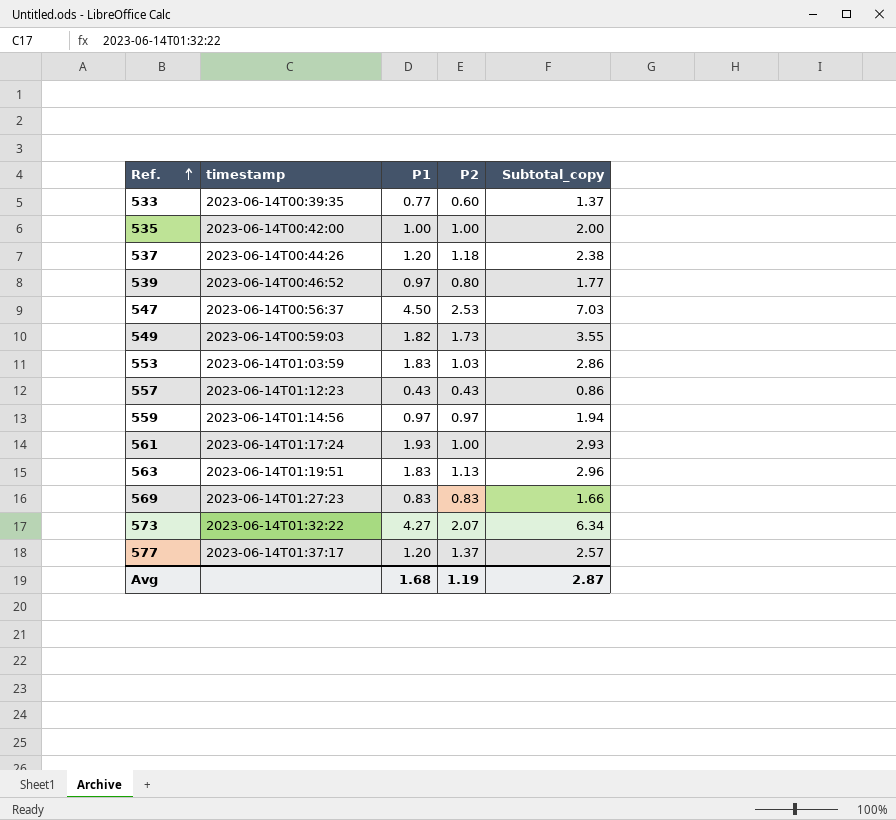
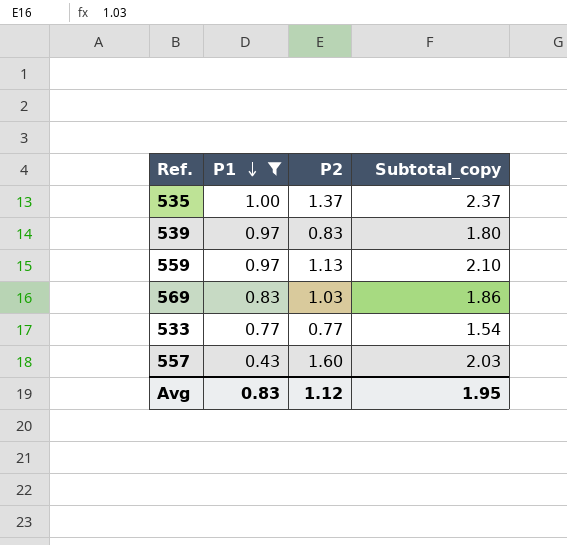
filter: none -> P1 <= 1.00
row order: Ref. ascending -> P1 descending
column timestamp | position: 2 -> none
535 | P2: 1.00 -> 1.37
535 | Subtotal_copy: 2.00 -> 2.37
539 | P2: 0.80 -> 0.83
539 | Subtotal_copy: 1.77 -> 1.80
559 | P2: 0.97 -> 1.13
559 | Subtotal_copy: 1.94 -> 2.10
569 | P2: 0.83 -> 1.03
569 | Subtotal_copy: 1.66 -> 1.86
533 | P2: 0.60 -> 0.77
533 | Subtotal_copy: 1.37 -> 1.54
557 | P2: 0.43 -> 1.60
557 | Subtotal_copy: 0.86 -> 2.03
Avg | P1: 1.68 -> 0.83
Avg | P2: 1.19 -> 1.12
Avg | Subtotal_copy: 2.87 -> 1.95

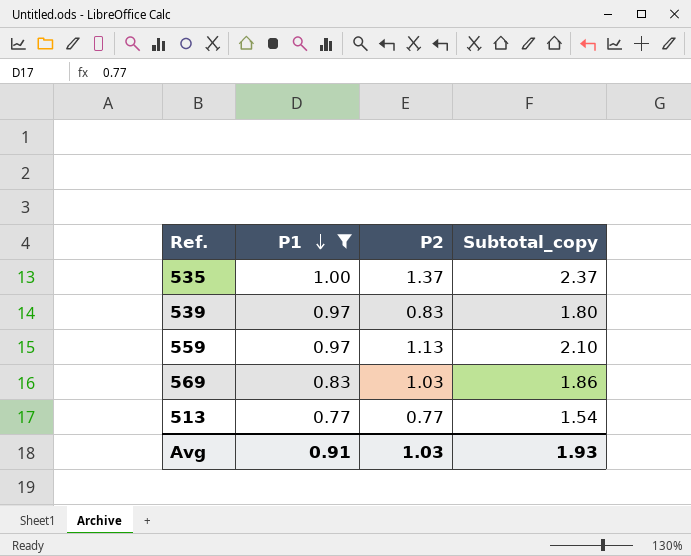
row 533: 0.77 | 0.77 | 1.54 -> none
row 557: 0.43 | 1.60 | 2.03 -> none
row 513: none -> 0.77 | 0.77 | 1.54
Avg | P1: 0.83 -> 0.91
Avg | P2: 1.12 -> 1.03
Avg | Subtotal_copy: 1.95 -> 1.93

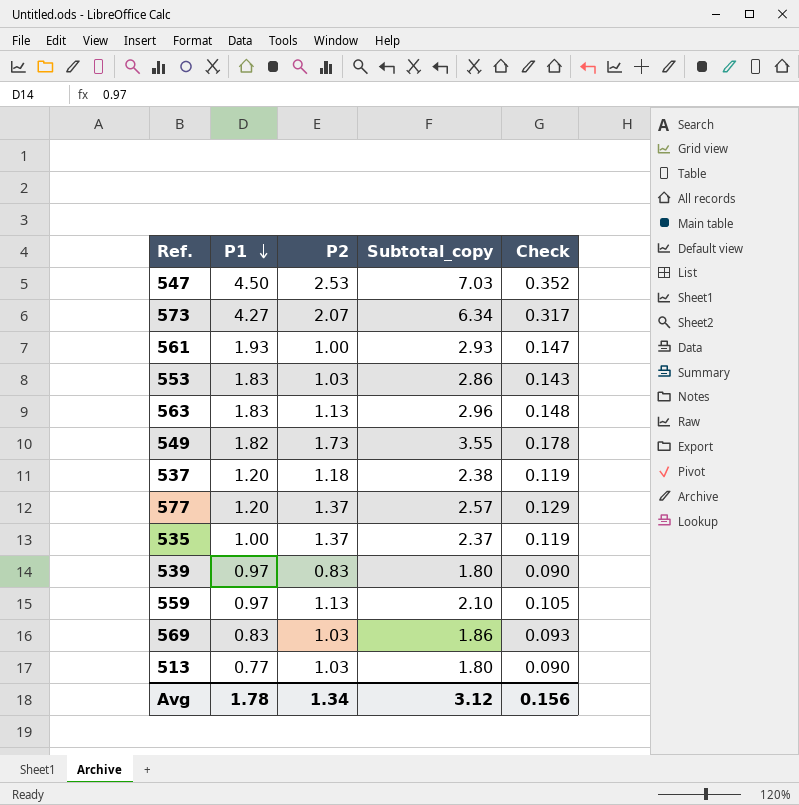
filter: P1 <= 1.00 -> none
column Check | formula: none -> [Subtotal_copy] * 0.05
513 | P2: 0.77 -> 1.03
513 | Subtotal_copy: 1.54 -> 1.80
Avg | P1: 0.91 -> 1.78
Avg | P2: 1.03 -> 1.34
Avg | Subtotal_copy: 1.93 -> 3.12

